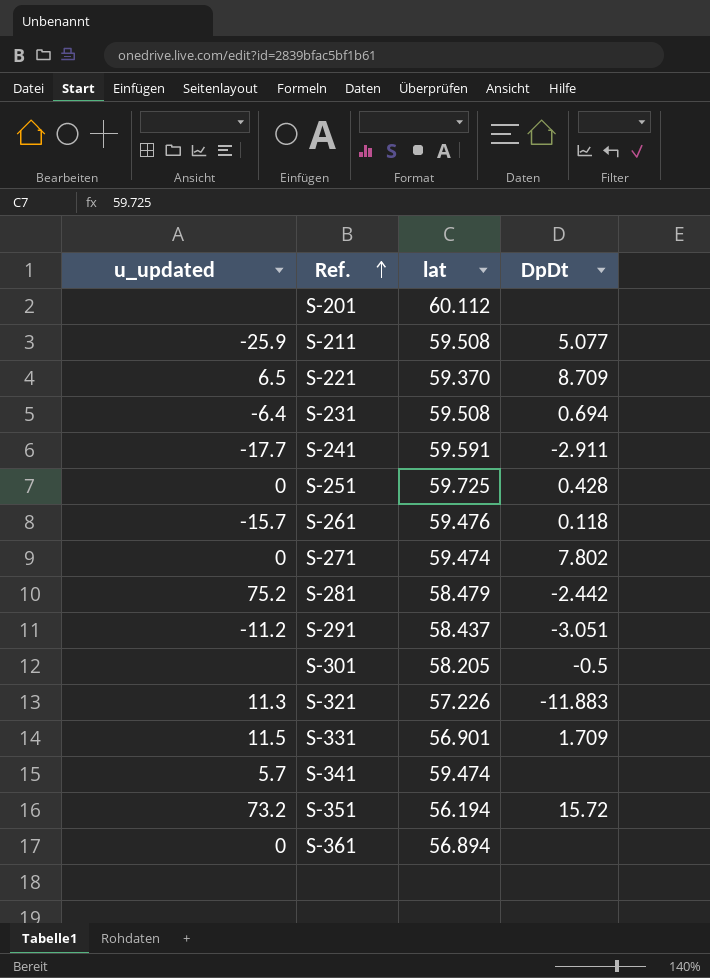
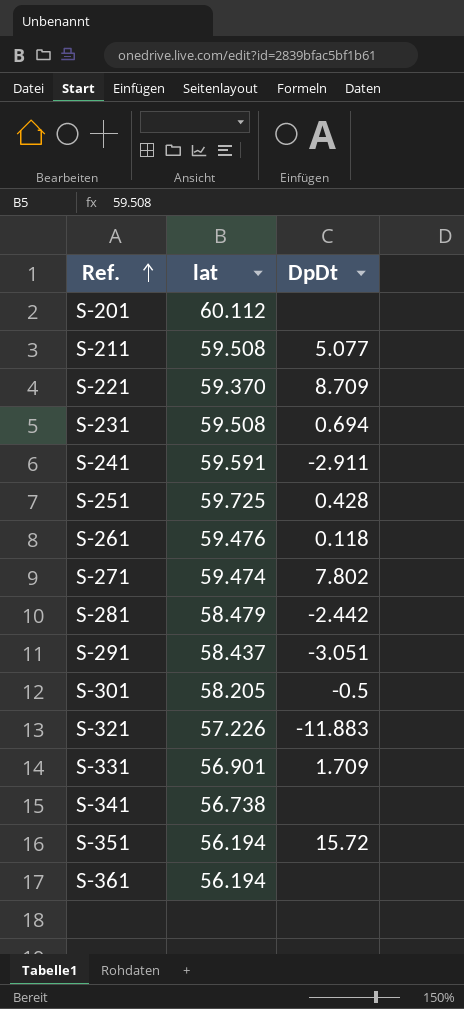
column u_updated | position: 1 -> none
S-341 | lat: 59.474 -> 56.738
S-361 | lat: 56.894 -> 56.194

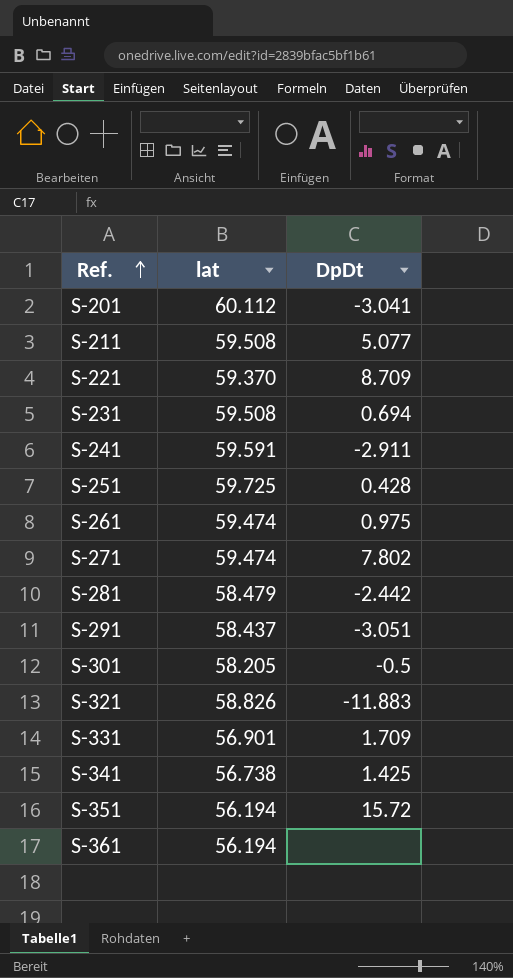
S-201 | DpDt: none -> -3.041
S-261 | lat: 59.476 -> 59.474
S-261 | DpDt: 0.118 -> 0.975
S-321 | lat: 57.226 -> 58.826
S-341 | DpDt: none -> 1.425

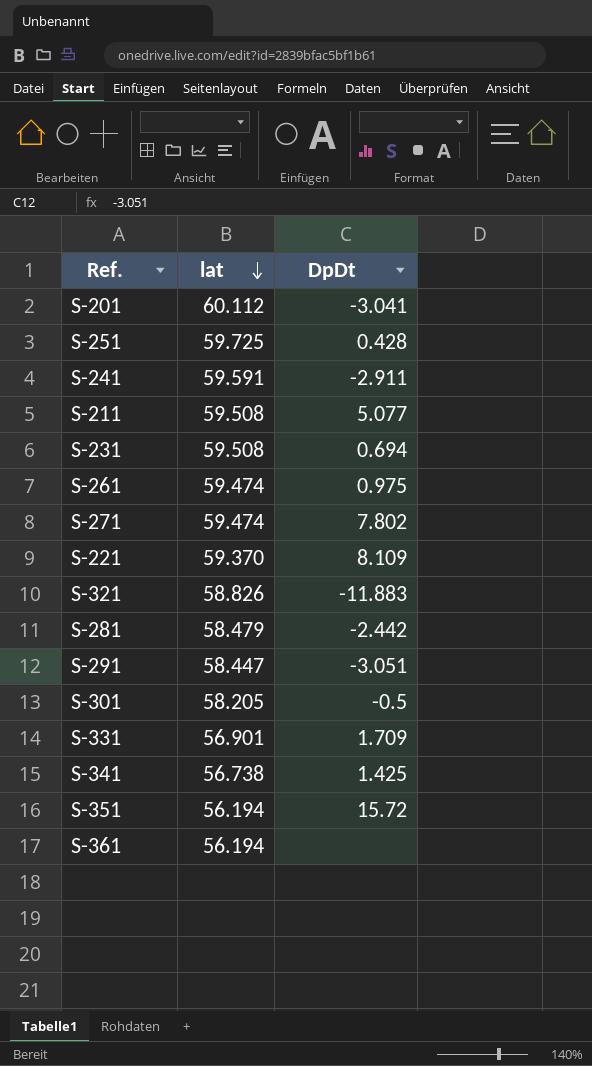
row order: Ref. ascending -> lat descending
S-221 | DpDt: 8.709 -> 8.109
S-291 | lat: 58.437 -> 58.447

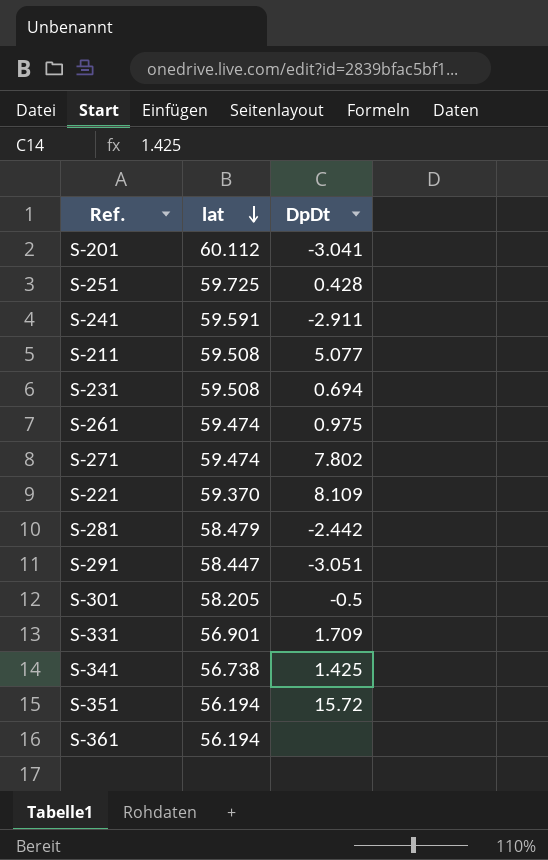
row S-321: 58.826 | -11.883 -> none

